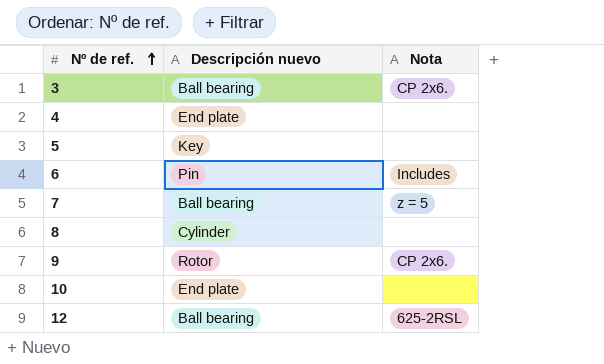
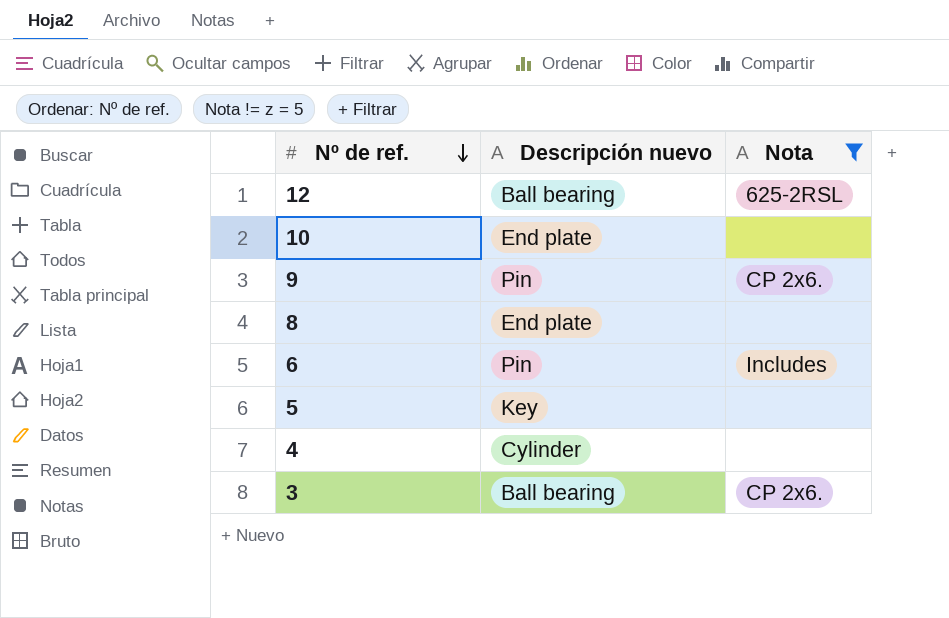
filter: none -> Nota != z = 5
row order: Nº de ref. ascending -> Nº de ref. descending
9 | Descripción nuevo: Rotor -> Pin
8 | Descripción nuevo: Cylinder -> End plate
4 | Descripción nuevo: End plate -> Cylinder

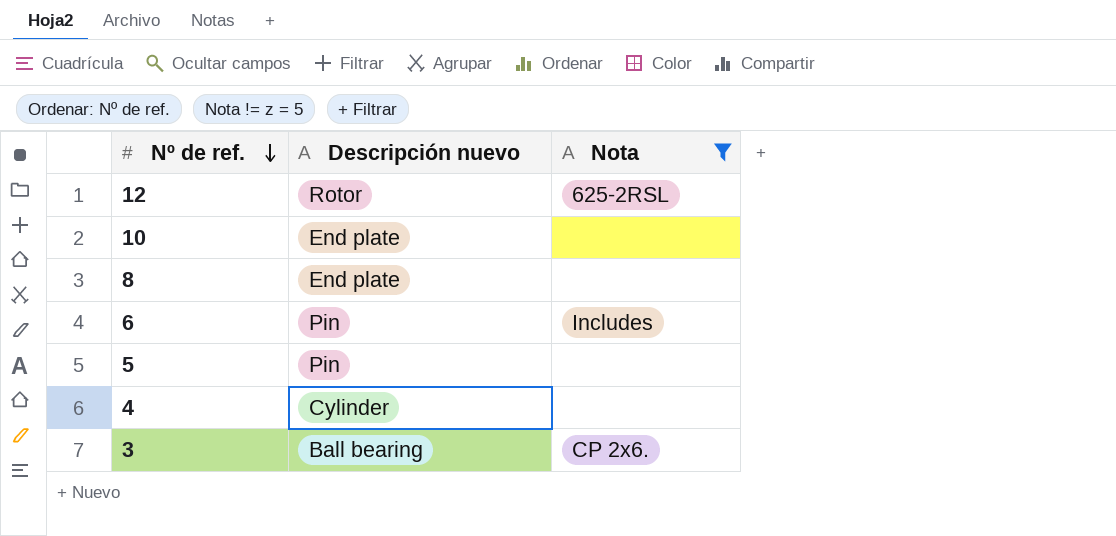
row 9: Pin | CP 2x6. -> none
12 | Descripción nuevo: Ball bearing -> Rotor
5 | Descripción nuevo: Key -> Pin

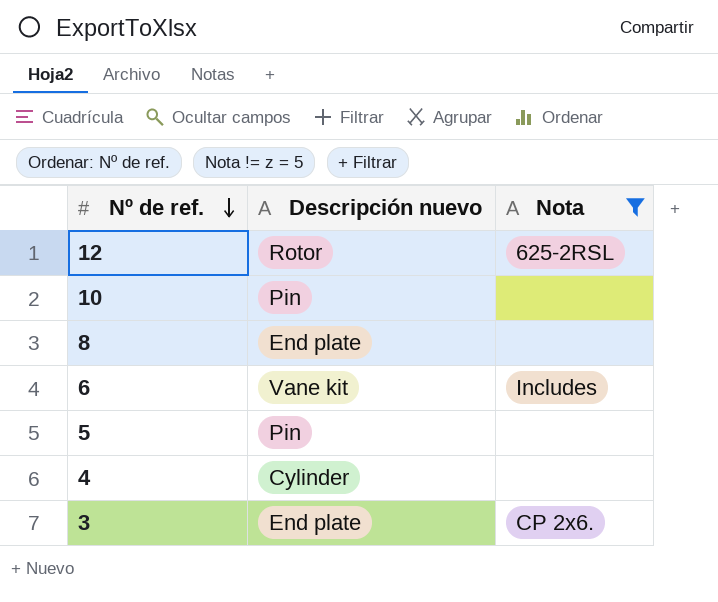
10 | Descripción nuevo: End plate -> Pin
6 | Descripción nuevo: Pin -> Vane kit
3 | Descripción nuevo: Ball bearing -> End plate

